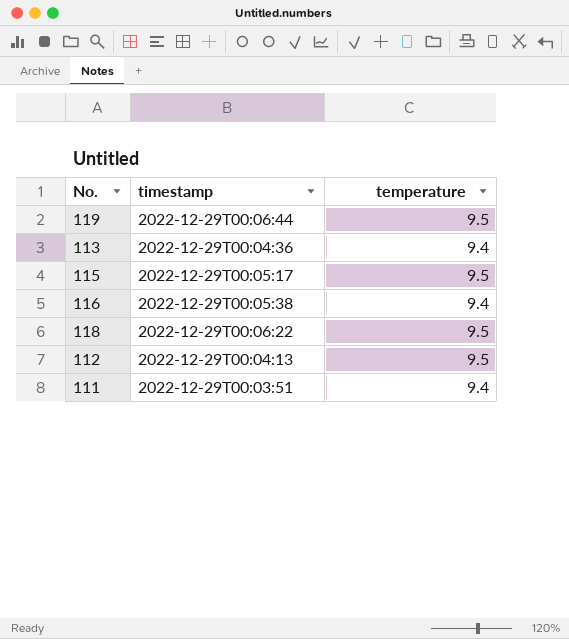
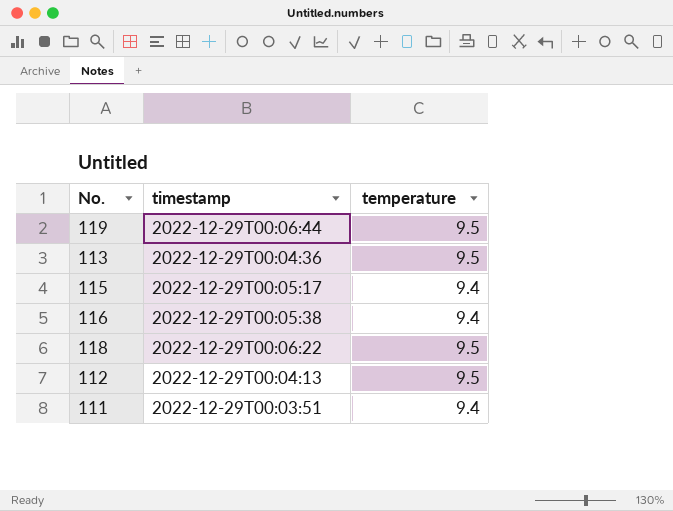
113 | temperature: 9.4 -> 9.5
115 | temperature: 9.5 -> 9.4

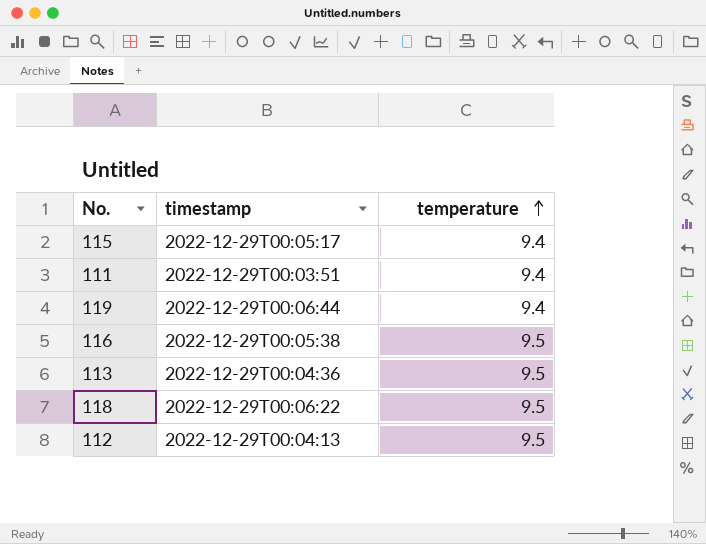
row order: none -> temperature ascending
119 | temperature: 9.5 -> 9.4
116 | temperature: 9.4 -> 9.5

